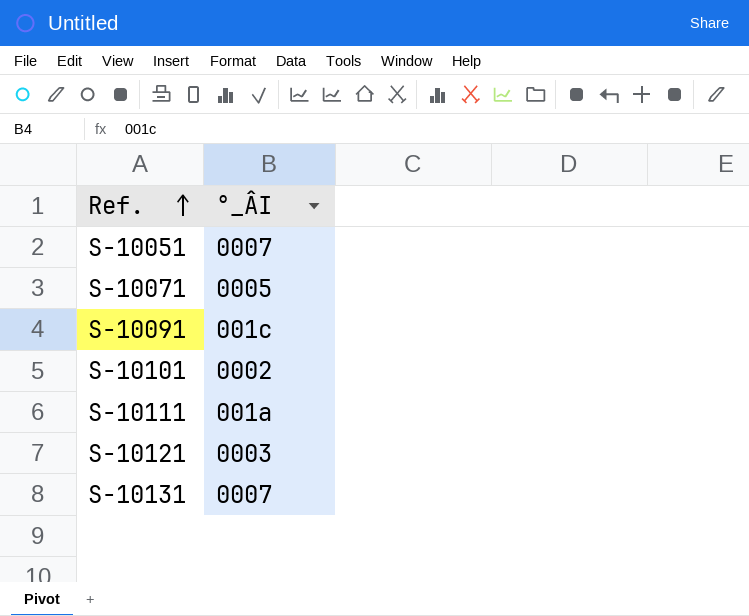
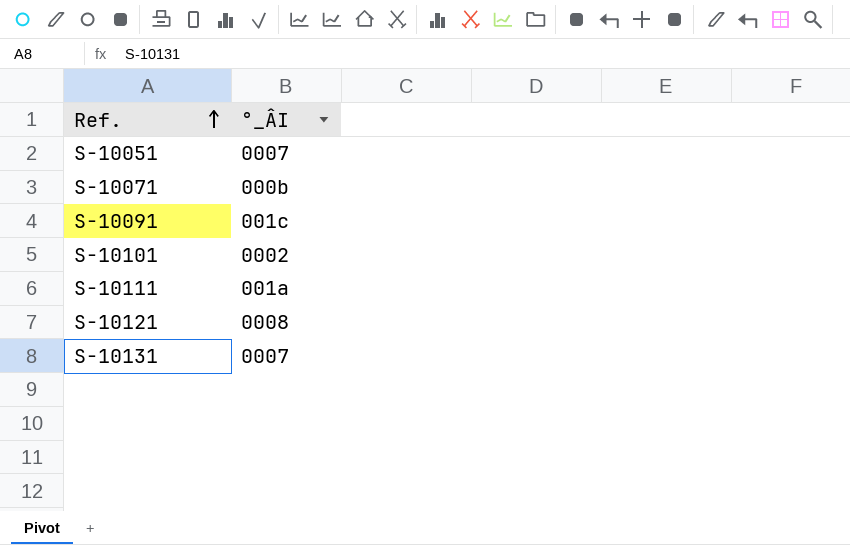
S-10071 | °_ÂI: 0005 -> 000b
S-10121 | °_ÂI: 0003 -> 0008

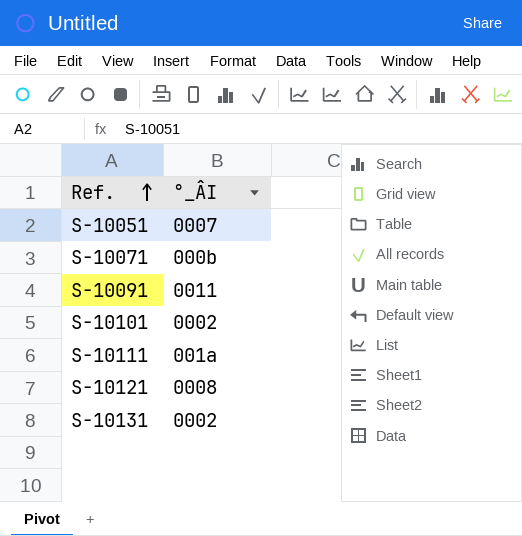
S-10091 | °_ÂI: 001c -> 0011
S-10131 | °_ÂI: 0007 -> 0002

